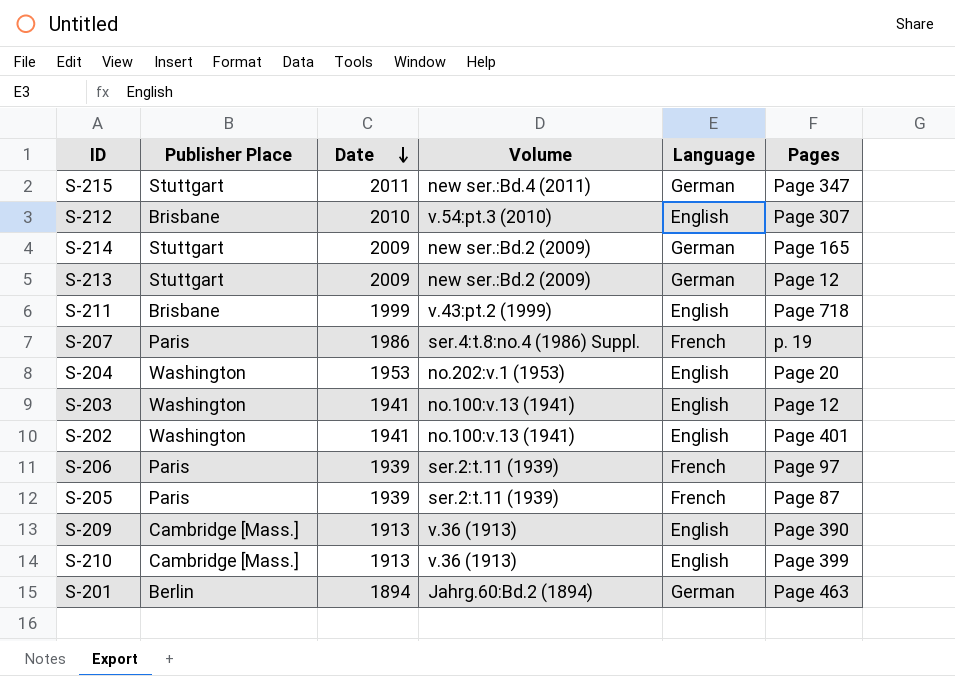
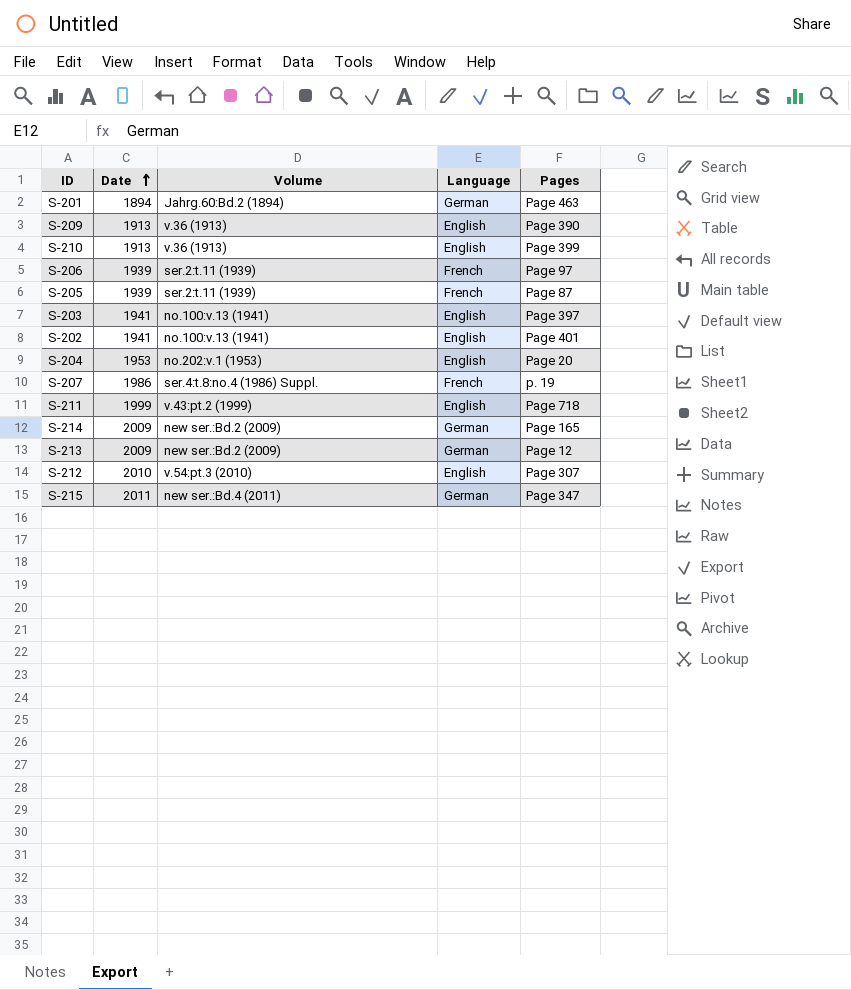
row order: Date descending -> Date ascending
column Publisher Place | position: 2 -> none
S-203 | Pages: Page 12 -> Page 397

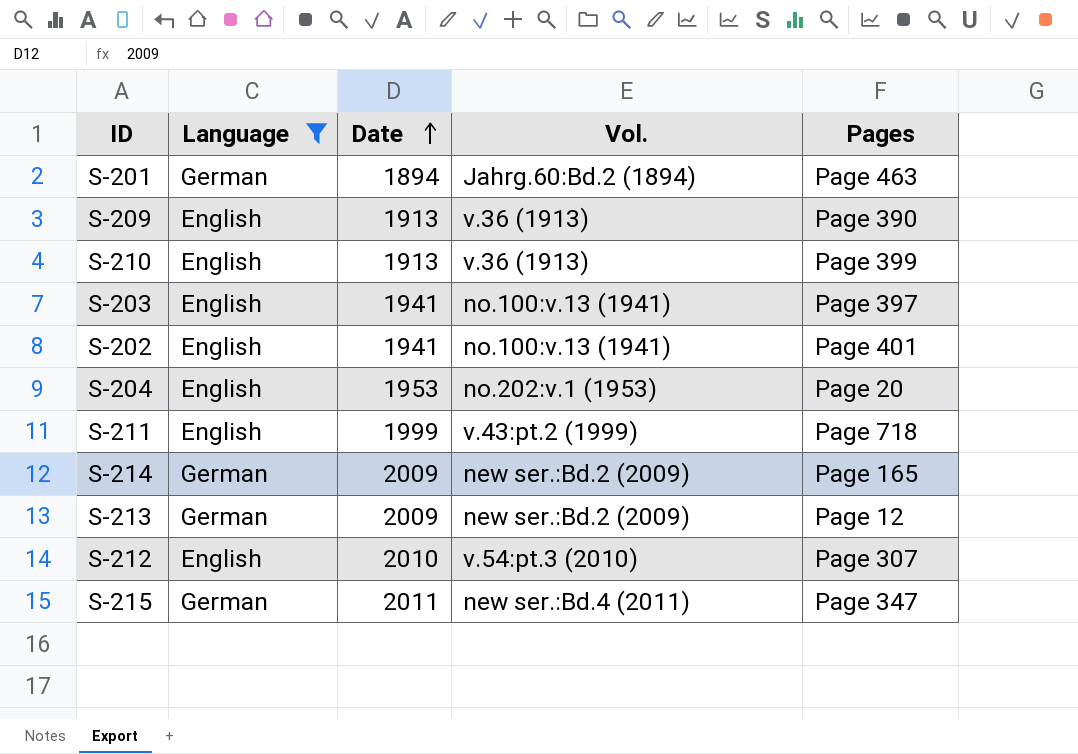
filter: none -> Language != French
column Language | position: 4 -> 2
column name: Volume -> Vol.

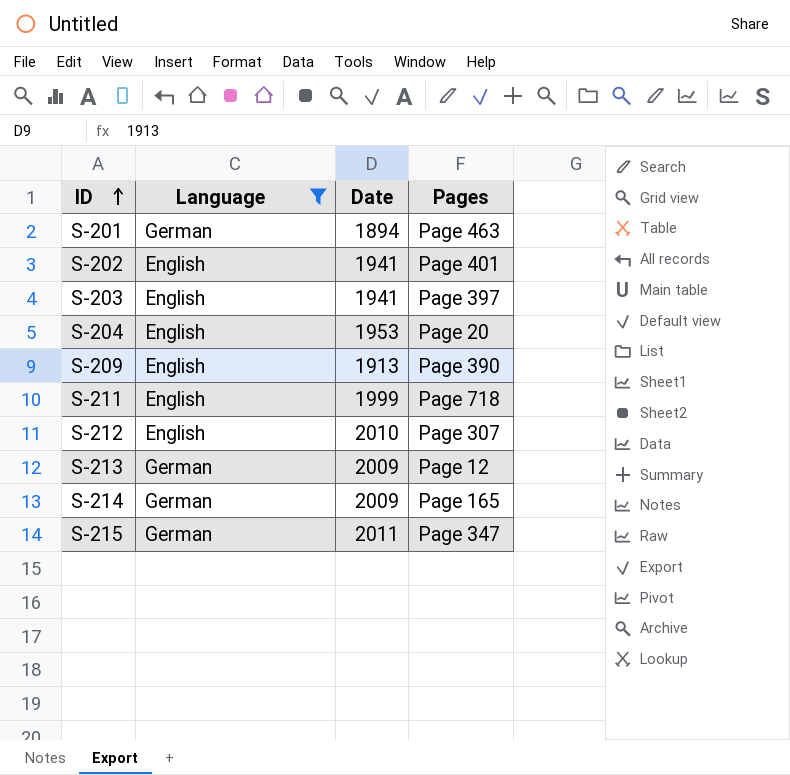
row order: Date ascending -> ID ascending
column Vol. | position: 4 -> none
row S-210: English | 1913 | v.36 (1913) | Page 399 -> none

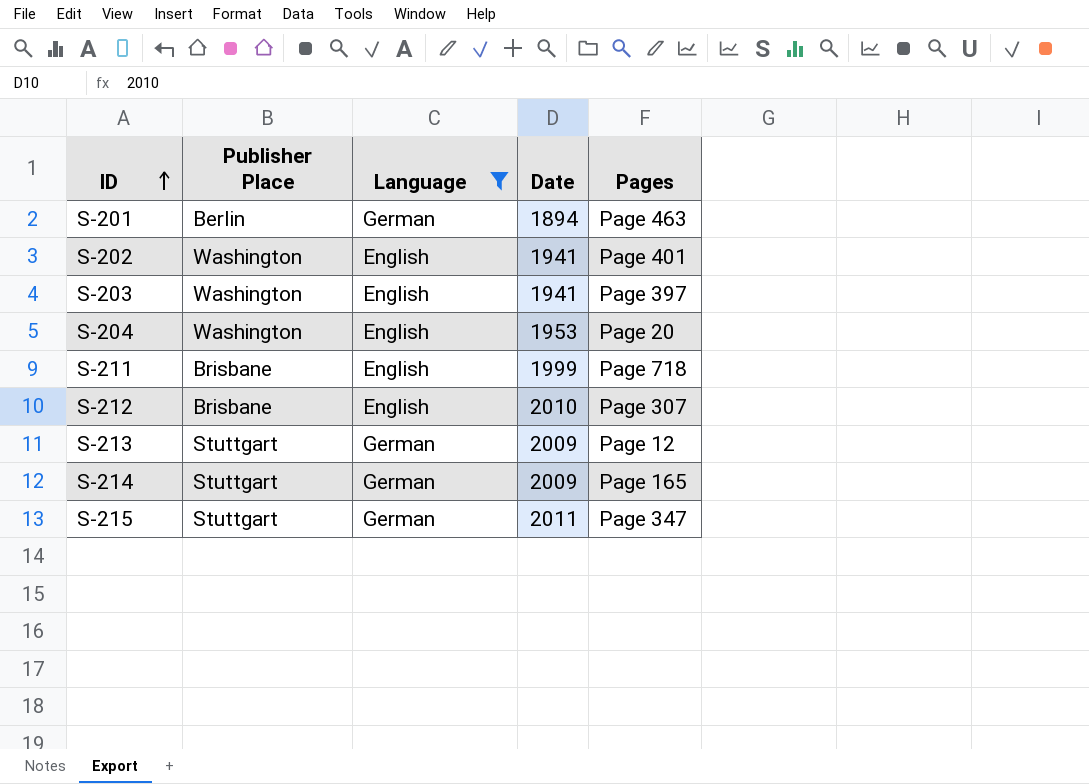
column Publisher Place | position: none -> 2
row S-209: English | 1913 | Page 390 -> none

